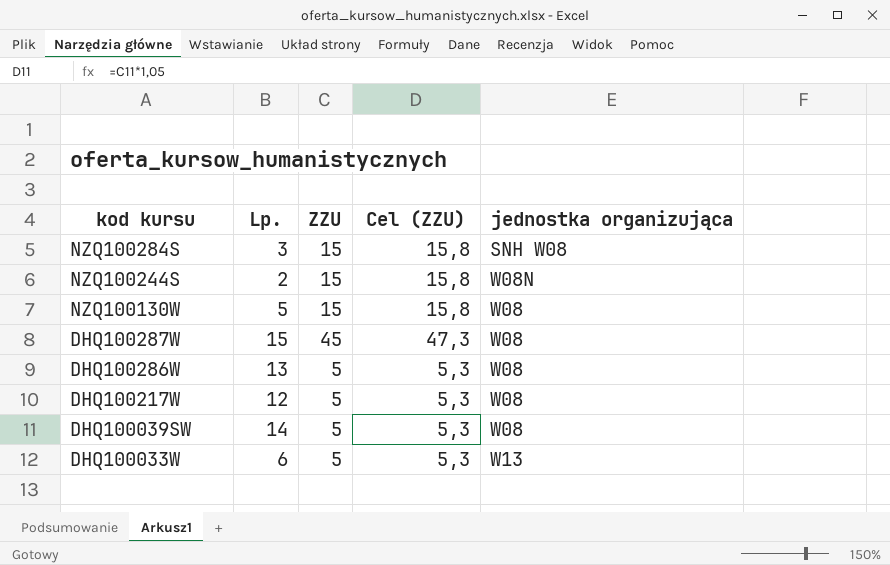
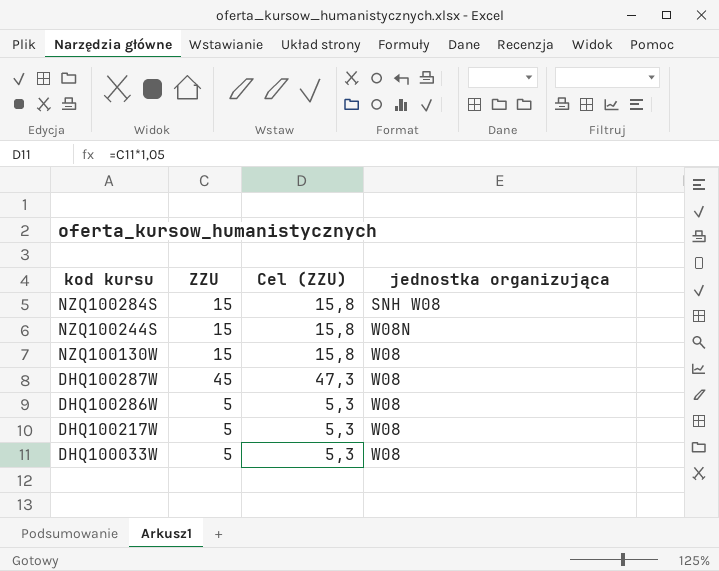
column Lp. | position: 2 -> none
row DHQ100039SW: 14 | 5 | 5,3 | W08 -> none
DHQ100033W | jednostka organizująca: W13 -> W08

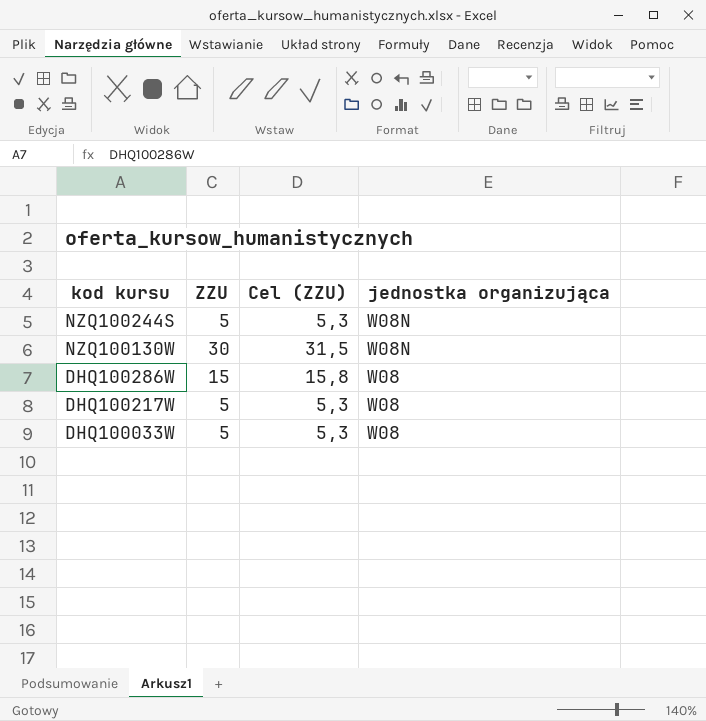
row NZQ100284S: 15 | 15,8 | SNH W08 -> none
row DHQ100287W: 45 | 47,3 | W08 -> none
NZQ100244S | ZZU: 15 -> 5
NZQ100244S | Cel (ZZU): 15,8 -> 5,3
NZQ100130W | ZZU: 15 -> 30
NZQ100130W | Cel (ZZU): 15,8 -> 31,5
NZQ100130W | jednostka organizująca: W08 -> W08N
DHQ100286W | ZZU: 5 -> 15
DHQ100286W | Cel (ZZU): 5,3 -> 15,8

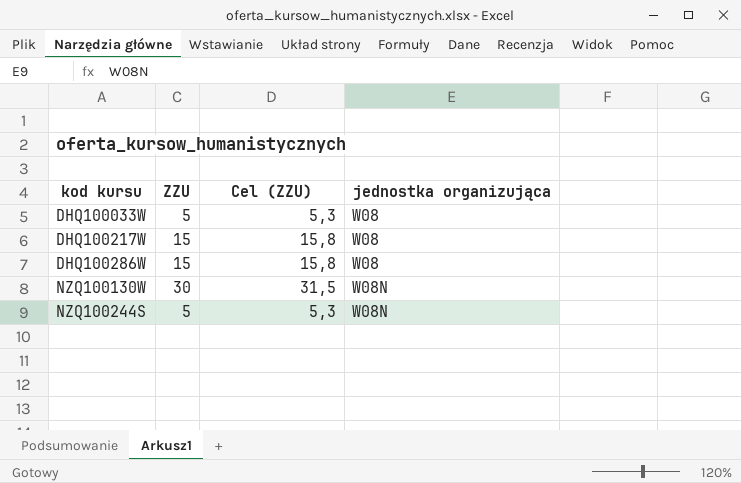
row order: kod kursu descending -> kod kursu ascending
DHQ100217W | ZZU: 5 -> 15
DHQ100217W | Cel (ZZU): 5,3 -> 15,8

